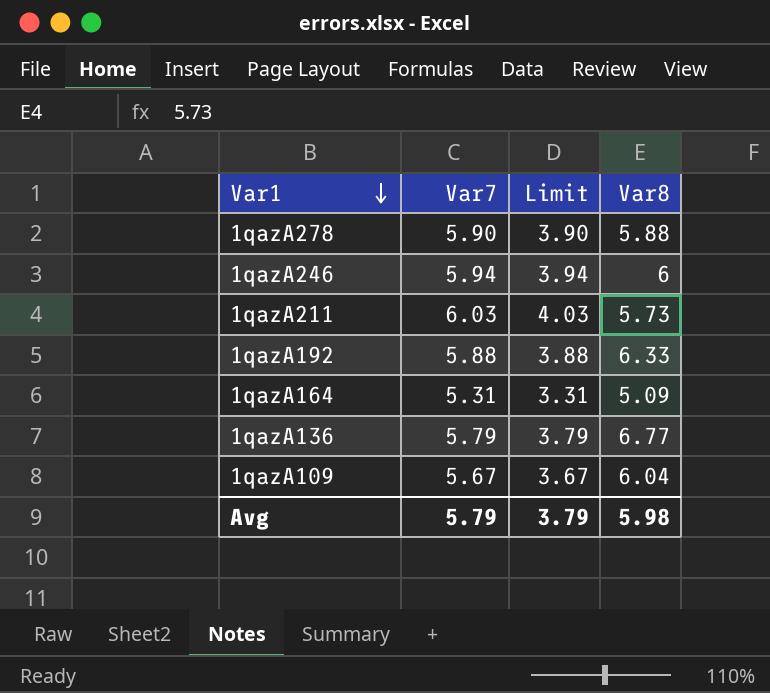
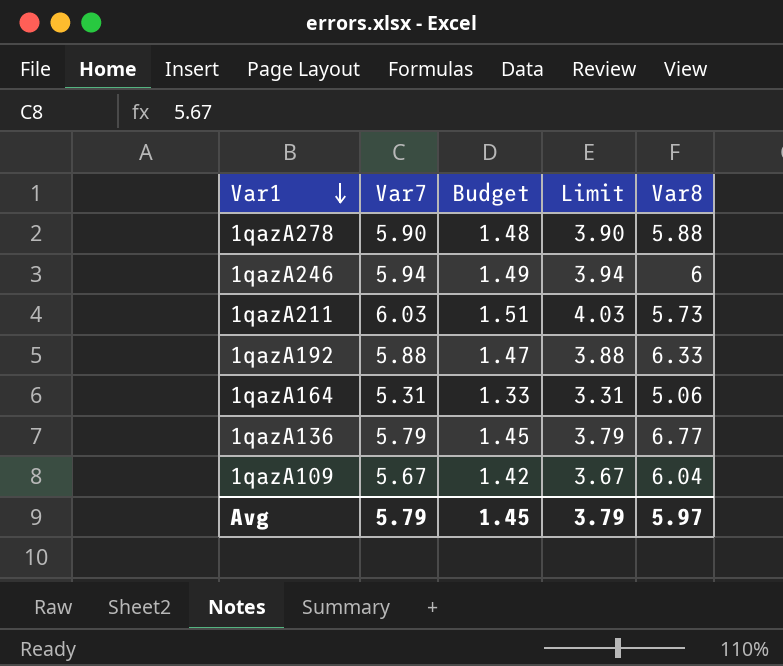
column Budget | formula: none -> [Var7] * 0.25
1qazA164 | Var8: 5.09 -> 5.06
Avg | Var8: 5.98 -> 5.97

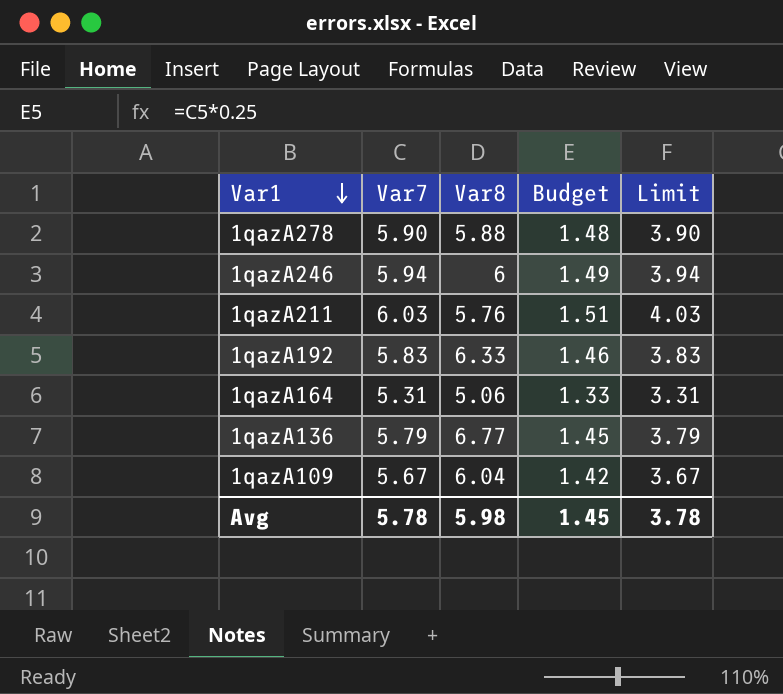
column Var8 | position: 5 -> 3
1qazA211 | Var8: 5.73 -> 5.76
1qazA192 | Var7: 5.88 -> 5.83
1qazA192 | Budget: 1.47 -> 1.46
1qazA192 | Limit: 3.88 -> 3.83
Avg | Var7: 5.79 -> 5.78
Avg | Var8: 5.97 -> 5.98
Avg | Limit: 3.79 -> 3.78

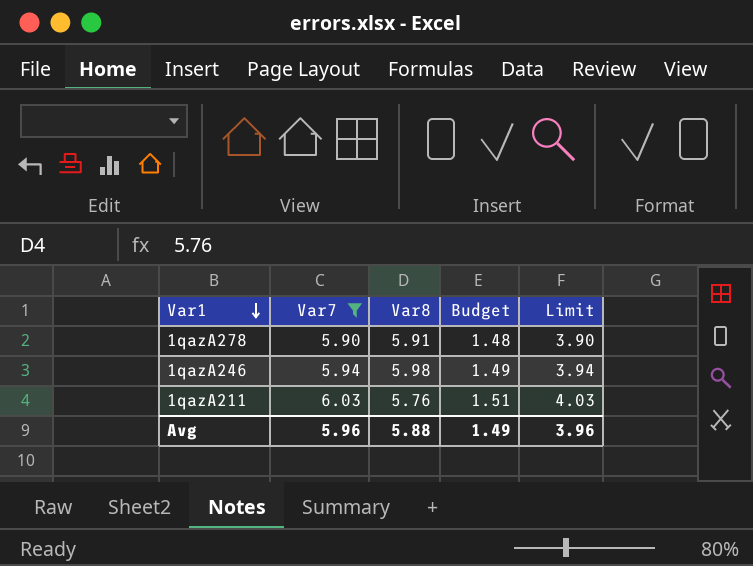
filter: none -> Var7 >= 5.90
1qazA278 | Var8: 5.88 -> 5.91
1qazA246 | Var8: 6 -> 5.98
Avg | Var7: 5.78 -> 5.96
Avg | Var8: 5.98 -> 5.88
Avg | Budget: 1.45 -> 1.49
Avg | Limit: 3.78 -> 3.96

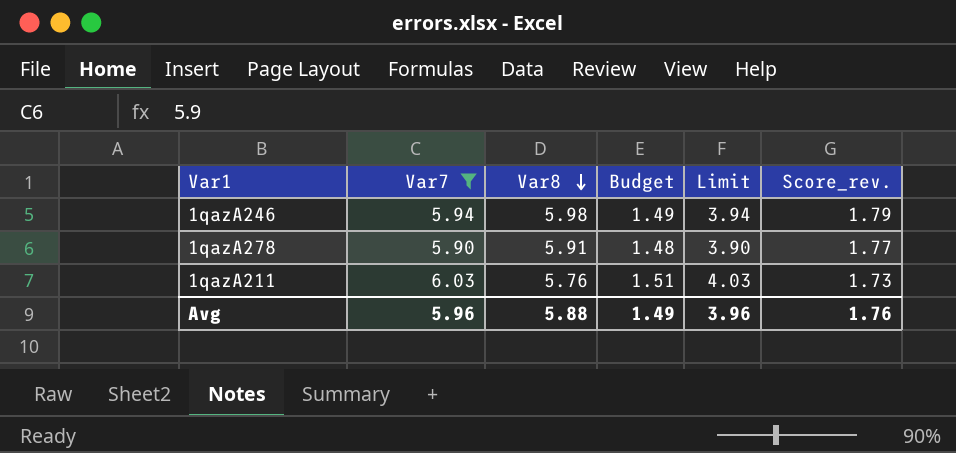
row order: Var1 descending -> Var8 descending
column Score_rev. | formula: none -> [Var8] * 0.3

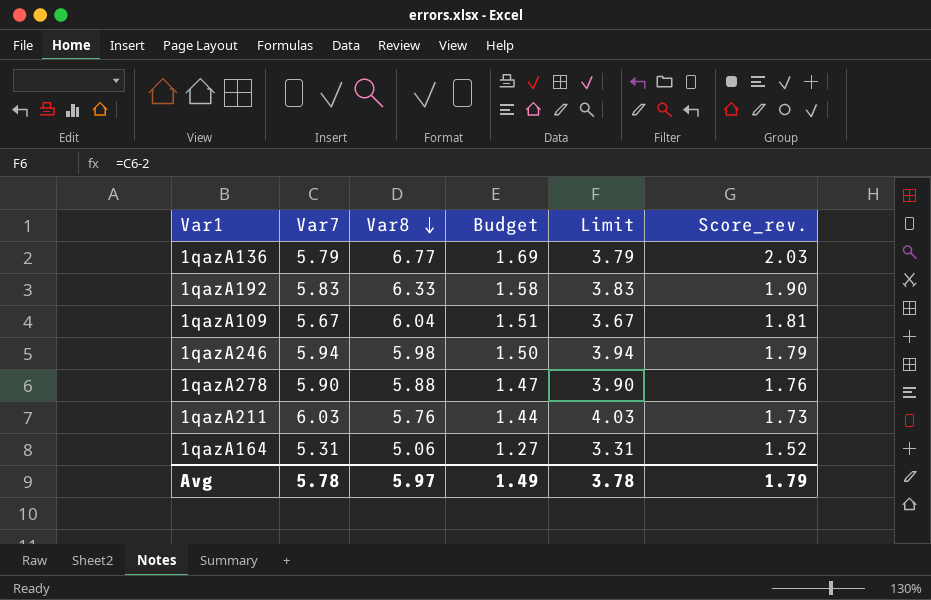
filter: Var7 >= 5.90 -> none
column Budget | formula: [Var7] * 0.25 -> [Var8] * 0.25
1qazA278 | Var8: 5.91 -> 5.88
1qazA278 | Score_rev.: 1.77 -> 1.76
Avg | Var7: 5.96 -> 5.78
Avg | Var8: 5.88 -> 5.97
Avg | Limit: 3.96 -> 3.78
Avg | Score_rev.: 1.76 -> 1.79

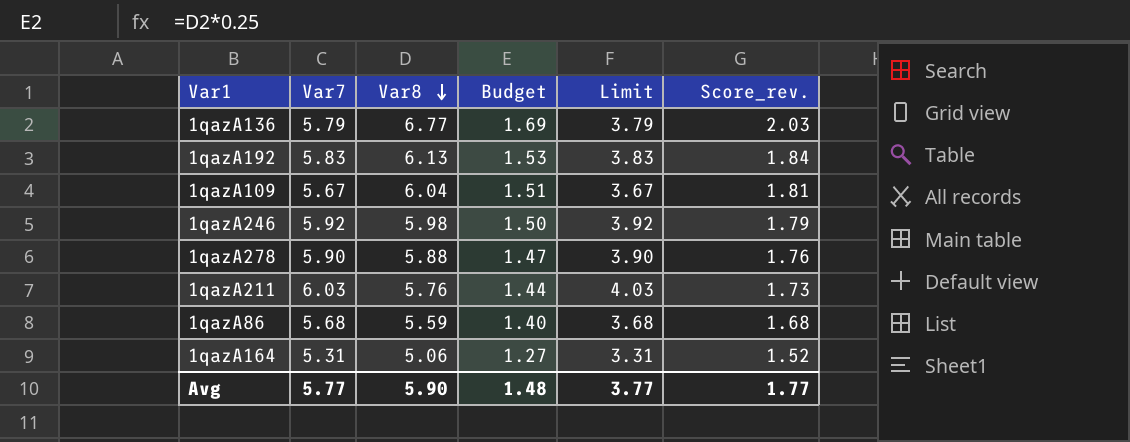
1qazA192 | Var8: 6.33 -> 6.13
1qazA192 | Budget: 1.58 -> 1.53
1qazA192 | Score_rev.: 1.90 -> 1.84
1qazA246 | Var7: 5.94 -> 5.92
1qazA246 | Limit: 3.94 -> 3.92
row 1qazA86: none -> 5.68 | 5.59 | 1.40 | 3.68 | 1.68
Avg | Var7: 5.78 -> 5.77
Avg | Var8: 5.97 -> 5.90
Avg | Budget: 1.49 -> 1.48
Avg | Limit: 3.78 -> 3.77
Avg | Score_rev.: 1.79 -> 1.77

